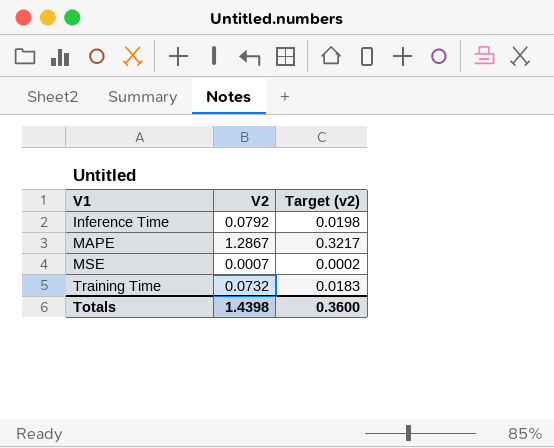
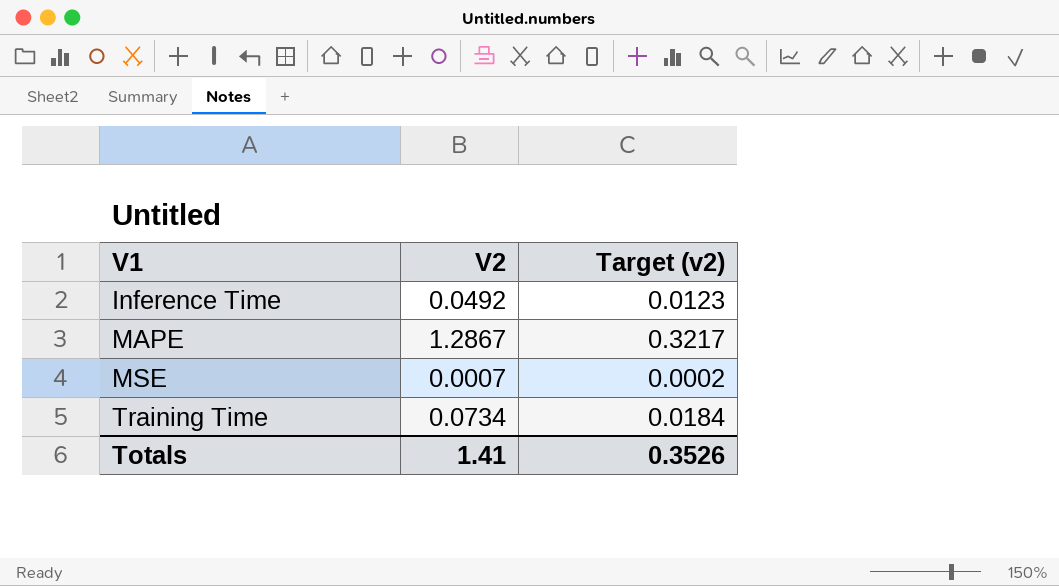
Inference Time | V2: 0.0792 -> 0.0492
Inference Time | Target (v2): 0.0198 -> 0.0123
Training Time | V2: 0.0732 -> 0.0734
Training Time | Target (v2): 0.0183 -> 0.0184
Totals | V2: 1.4398 -> 1.41
Totals | Target (v2): 0.3600 -> 0.3526

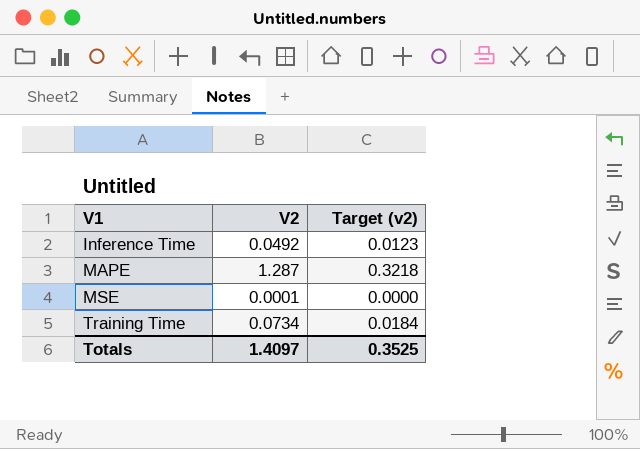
MAPE | V2: 1.2867 -> 1.287
MAPE | Target (v2): 0.3217 -> 0.3218
MSE | V2: 0.0007 -> 0.0001
MSE | Target (v2): 0.0002 -> 0.0000
Totals | V2: 1.41 -> 1.4097
Totals | Target (v2): 0.3526 -> 0.3525

